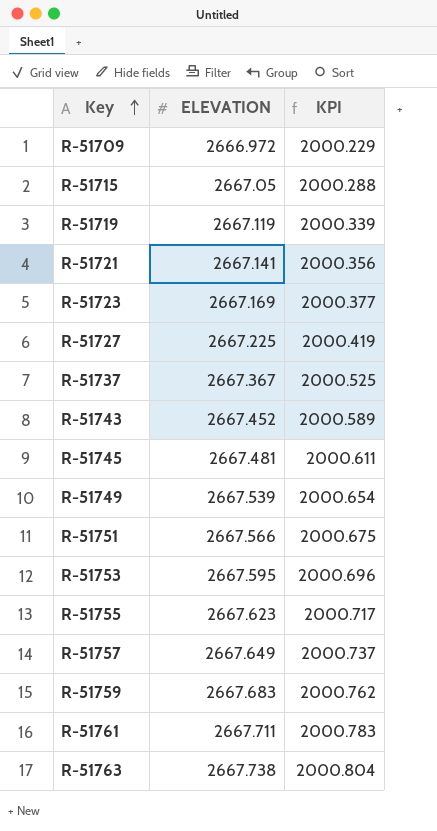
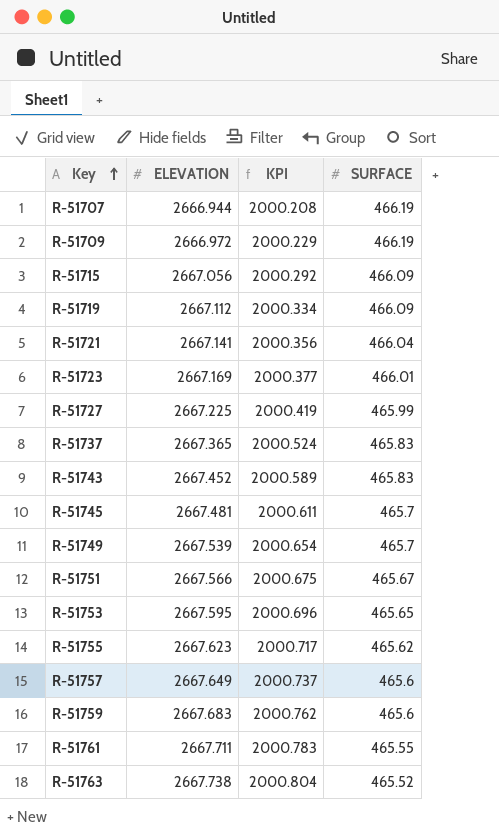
column SURFACE | position: none -> 4
row R-51707: none -> 2666.944 | 2000.208 | 466.19
R-51715 | ELEVATION: 2667.05 -> 2667.056
R-51715 | KPI: 2000.288 -> 2000.292
R-51719 | ELEVATION: 2667.119 -> 2667.112
R-51719 | KPI: 2000.339 -> 2000.334
R-51737 | ELEVATION: 2667.367 -> 2667.365
R-51737 | KPI: 2000.525 -> 2000.524

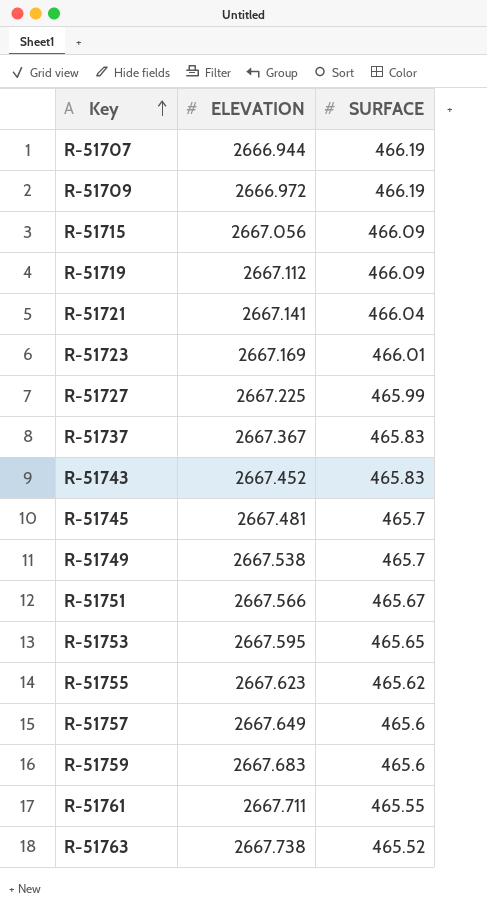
column KPI | formula: [ELEVATION] * 0.75 -> none
R-51737 | ELEVATION: 2667.365 -> 2667.367
R-51749 | ELEVATION: 2667.539 -> 2667.538

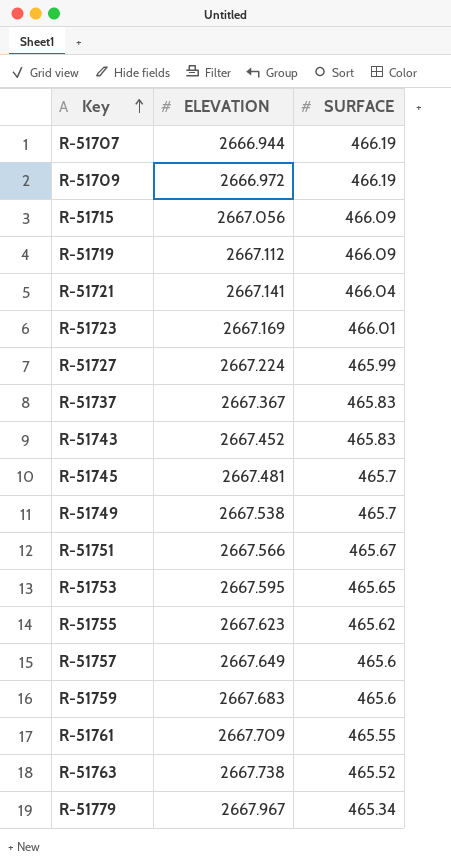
R-51727 | ELEVATION: 2667.225 -> 2667.224
R-51761 | ELEVATION: 2667.711 -> 2667.709
row R-51779: none -> 2667.967 | 465.34

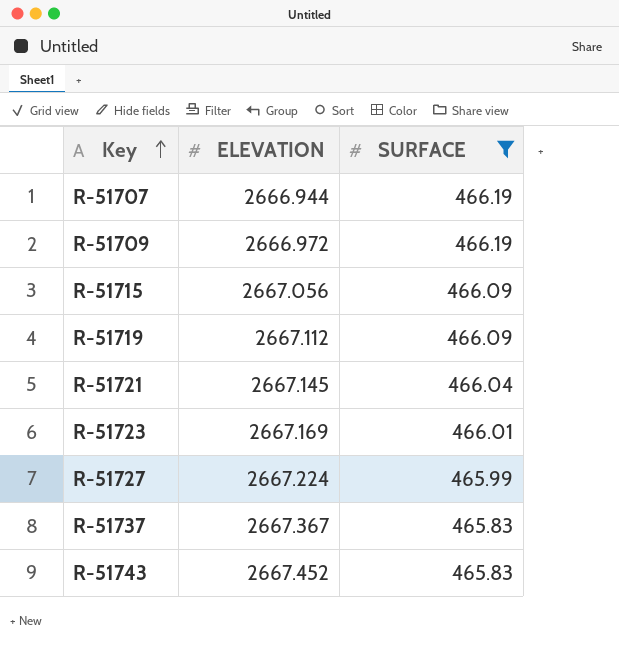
filter: none -> SURFACE >= 465.83
R-51721 | ELEVATION: 2667.141 -> 2667.145

